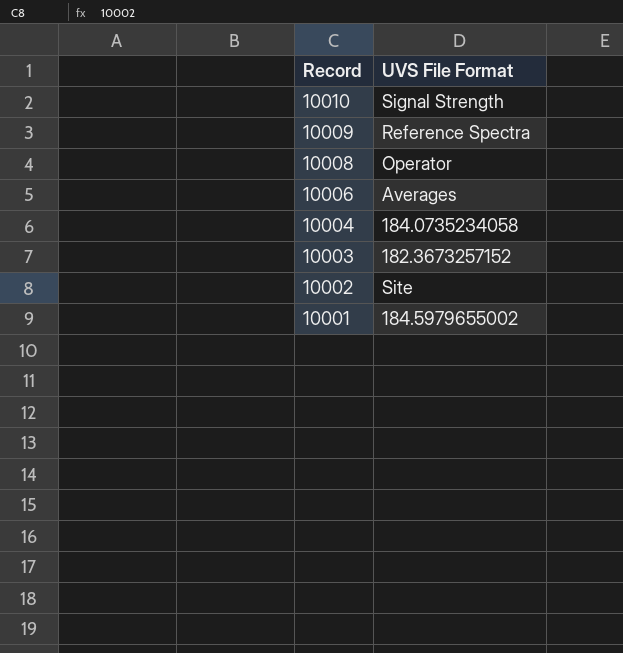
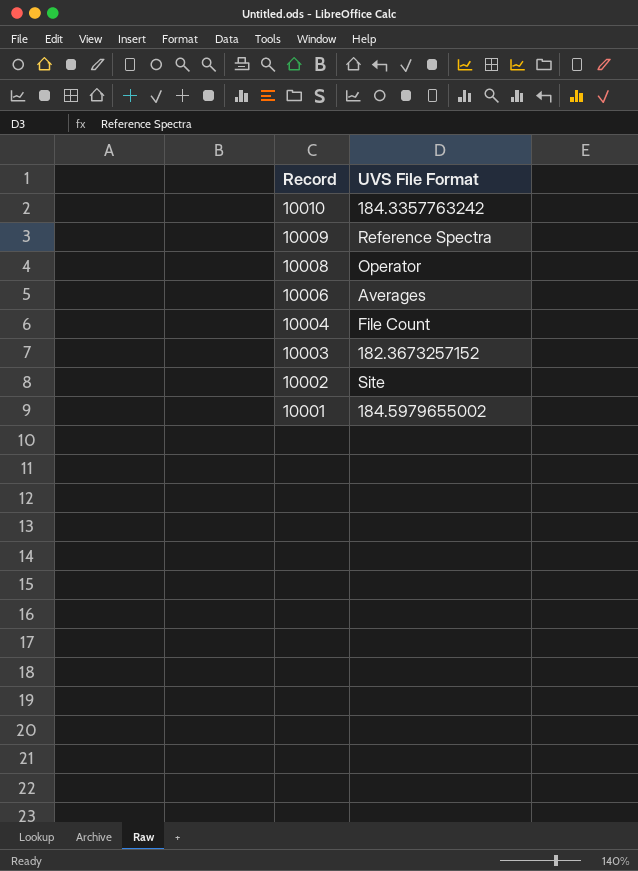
10010 | UVS File Format: Signal Strength -> 184.3357763242
10004 | UVS File Format: 184.0735234058 -> File Count

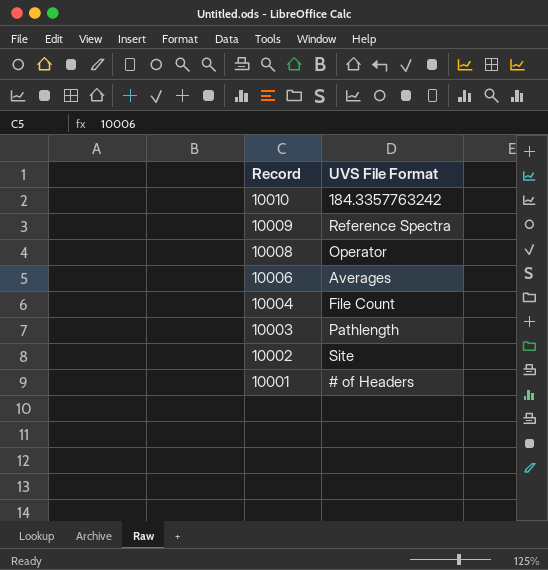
10003 | UVS File Format: 182.3673257152 -> Pathlength
10001 | UVS File Format: 184.5979655002 -> # of Headers

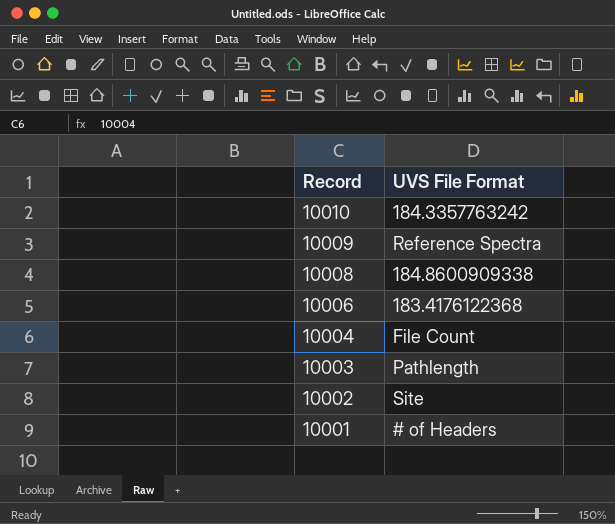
10008 | UVS File Format: Operator -> 184.8600909338
10006 | UVS File Format: Averages -> 183.4176122368

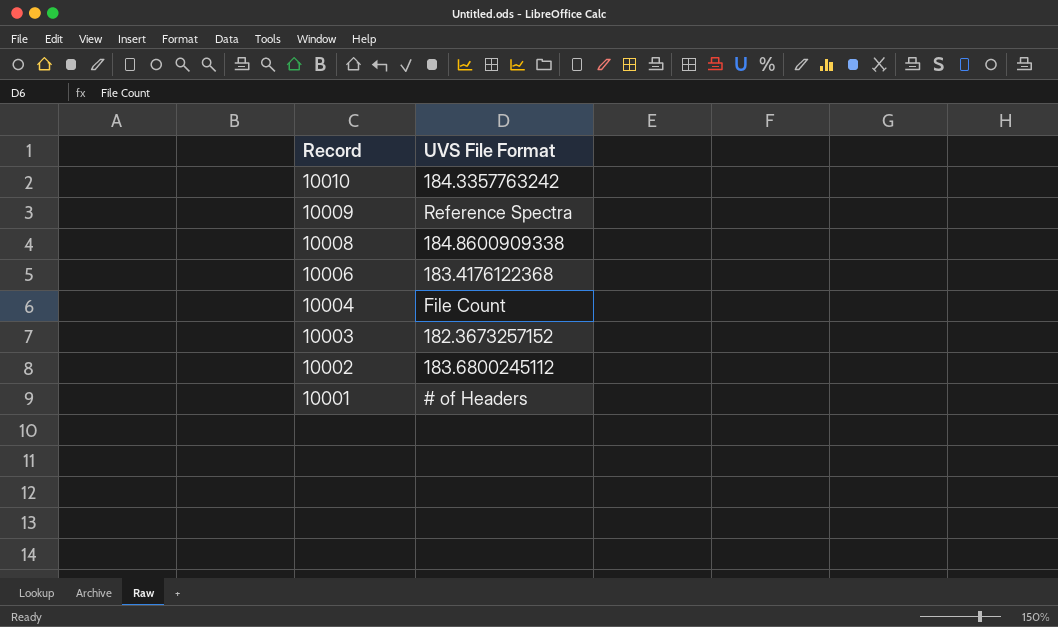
10003 | UVS File Format: Pathlength -> 182.3673257152
10002 | UVS File Format: Site -> 183.6800245112

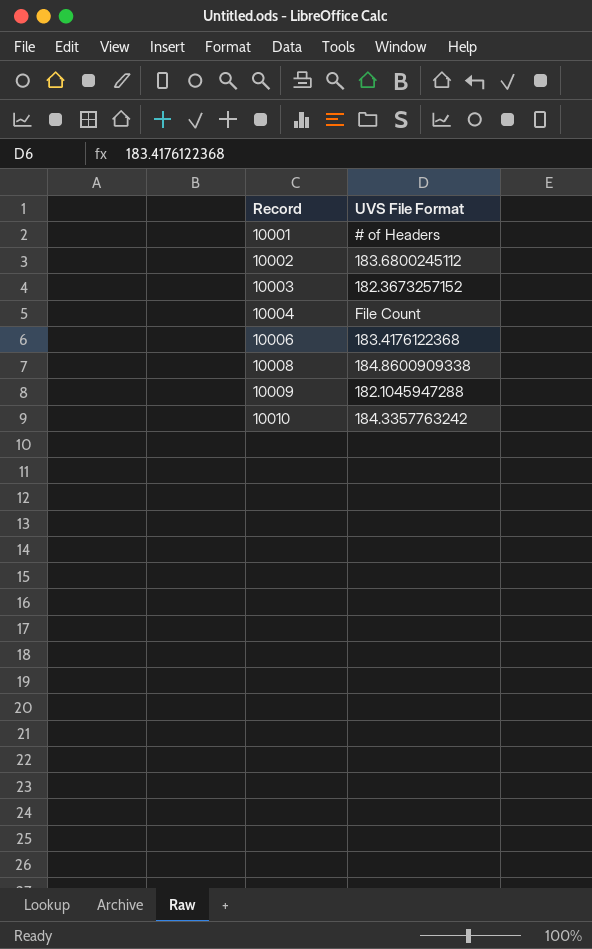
row order: Record descending -> Record ascending
10009 | UVS File Format: Reference Spectra -> 182.1045947288

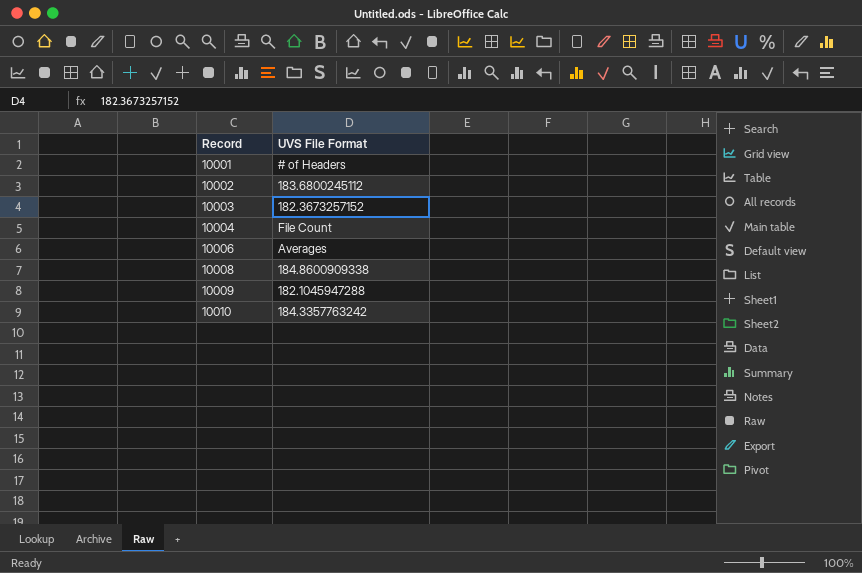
10006 | UVS File Format: 183.4176122368 -> Averages

